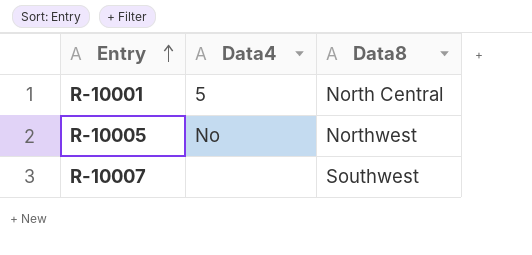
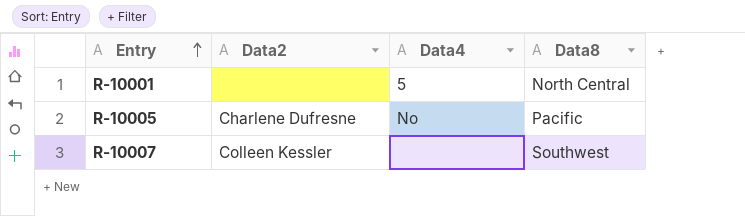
column Data2 | position: none -> 2
R-10005 | Data8: Northwest -> Pacific

